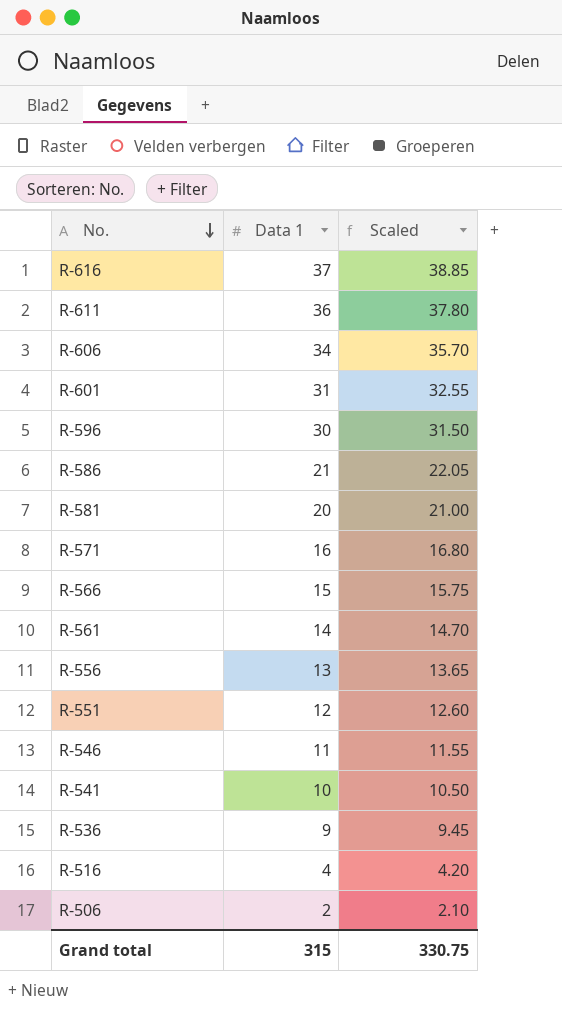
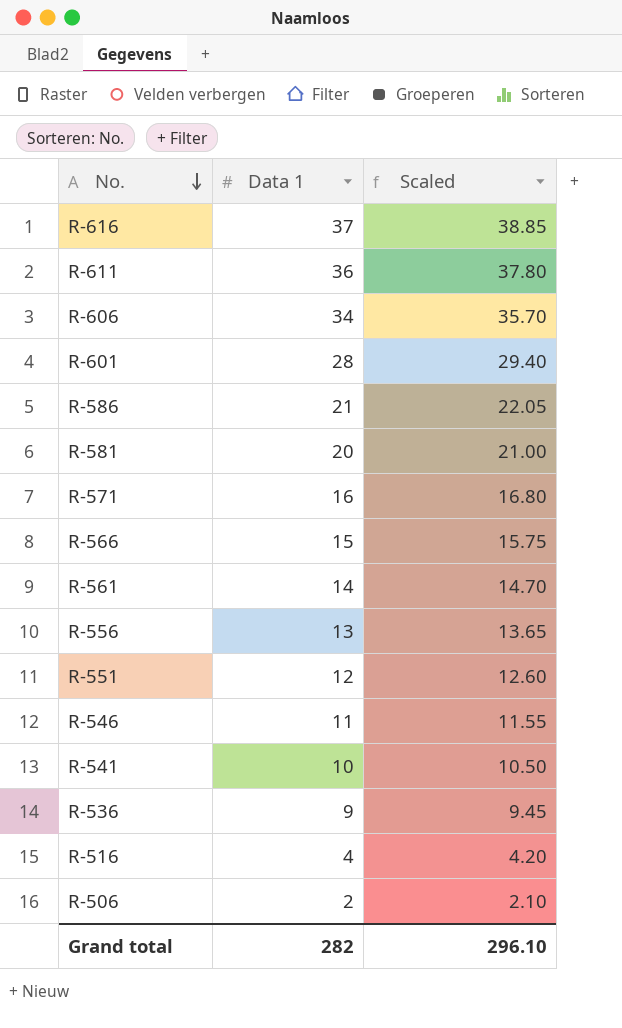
row R-596: 30 | 31.50 -> none
R-601 | Data 1: 31 -> 28
R-601 | Scaled: 32.55 -> 29.40
Grand total | Data 1: 315 -> 282
Grand total | Scaled: 330.75 -> 296.10

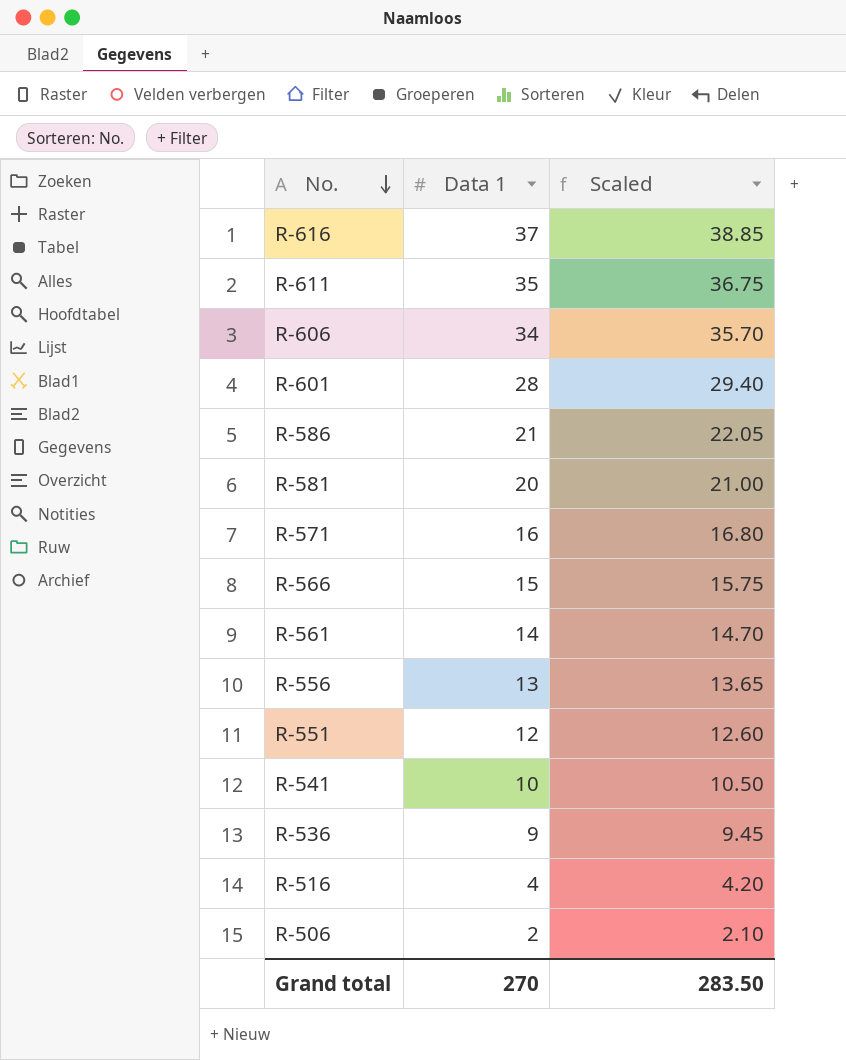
row R-546: 11 | 11.55 -> none
R-611 | Data 1: 36 -> 35
R-611 | Scaled: 37.80 -> 36.75
Grand total | Data 1: 282 -> 270
Grand total | Scaled: 296.10 -> 283.50

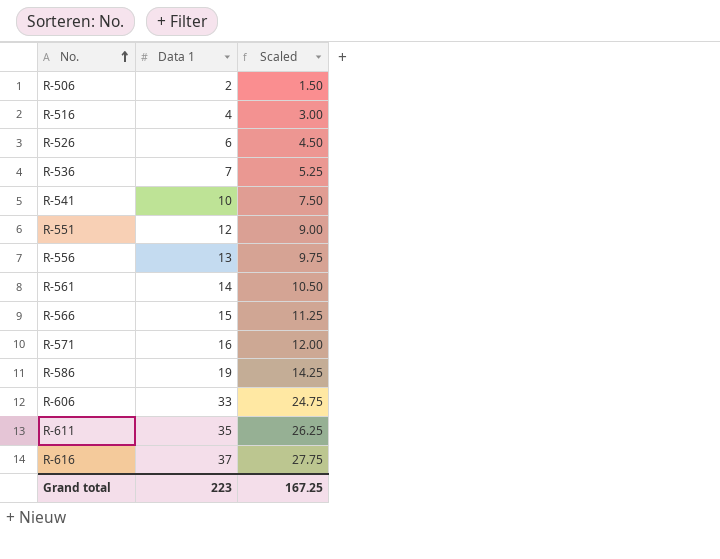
row order: No. descending -> No. ascending
column Scaled | formula: [Data 1] * 1.05 -> [Data 1] * 0.75
row R-601: 28 | 29.40 -> none
row R-581: 20 | 21.00 -> none
row R-526: none -> 6 | 4.50
R-536 | Data 1: 9 -> 7
R-586 | Data 1: 21 -> 19
R-606 | Data 1: 34 -> 33
Grand total | Data 1: 270 -> 223
Grand total | Scaled: 283.50 -> 167.25

